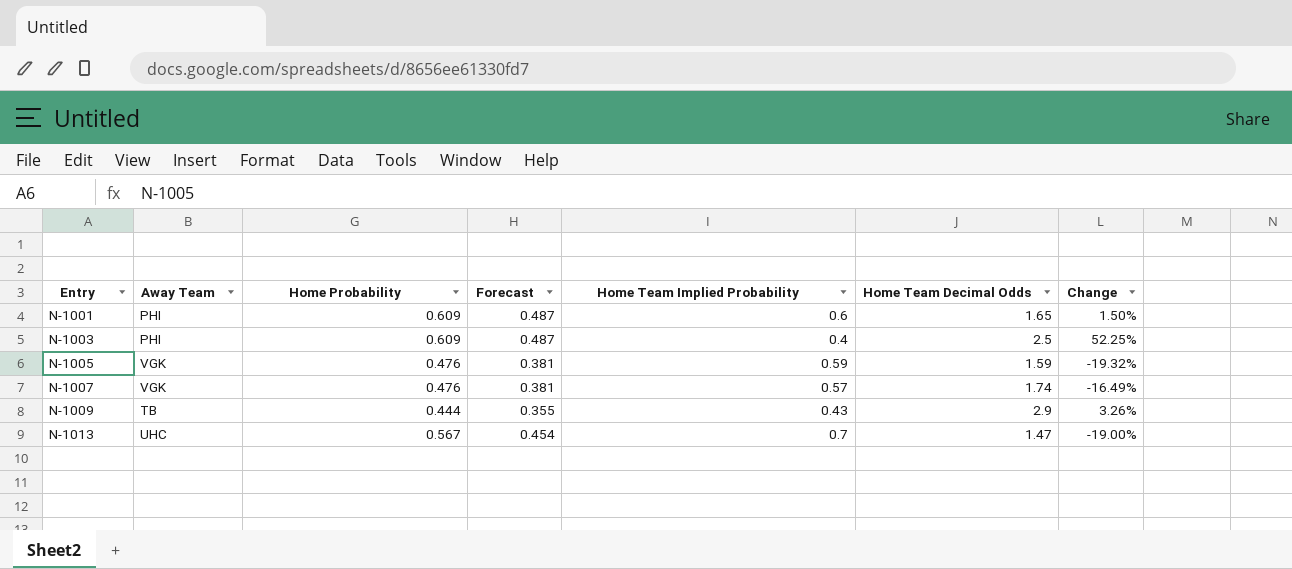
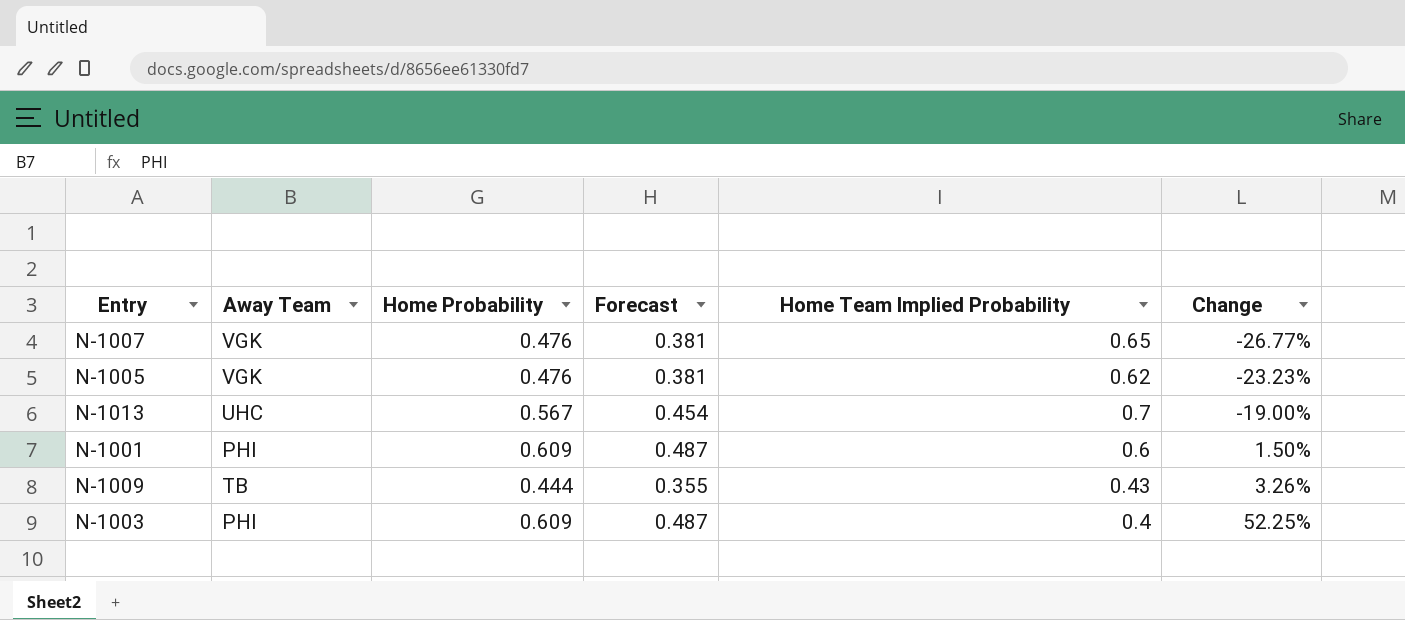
row order: Entry ascending -> Change ascending
column Home Team Decimal Odds | position: 6 -> none
N-1007 | Home Team Implied Probability: 0.57 -> 0.65
N-1007 | Change: -16.49% -> -26.77%
N-1005 | Home Team Implied Probability: 0.59 -> 0.62
N-1005 | Change: -19.32% -> -23.23%

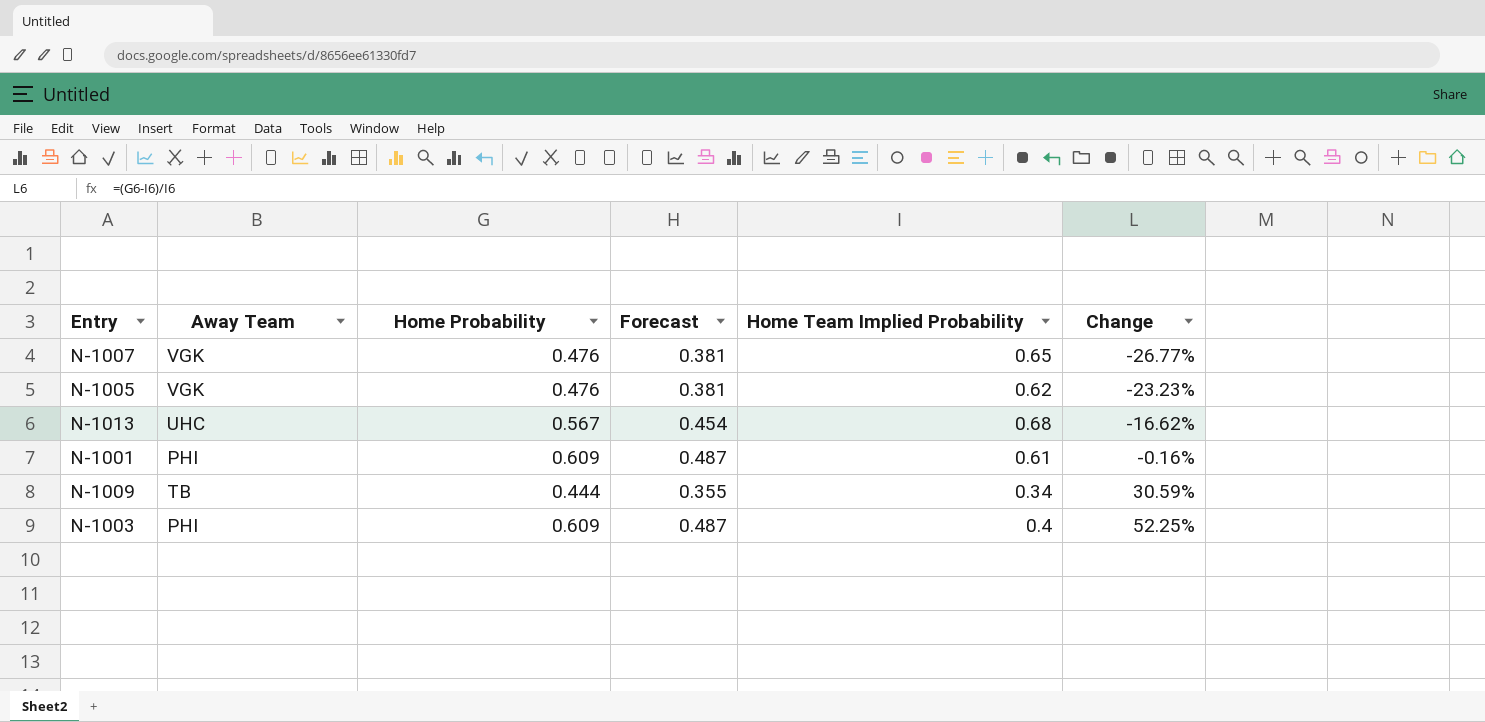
N-1013 | Home Team Implied Probability: 0.7 -> 0.68
N-1013 | Change: -19.00% -> -16.62%
N-1001 | Home Team Implied Probability: 0.6 -> 0.61
N-1001 | Change: 1.50% -> -0.16%
N-1009 | Home Team Implied Probability: 0.43 -> 0.34
N-1009 | Change: 3.26% -> 30.59%

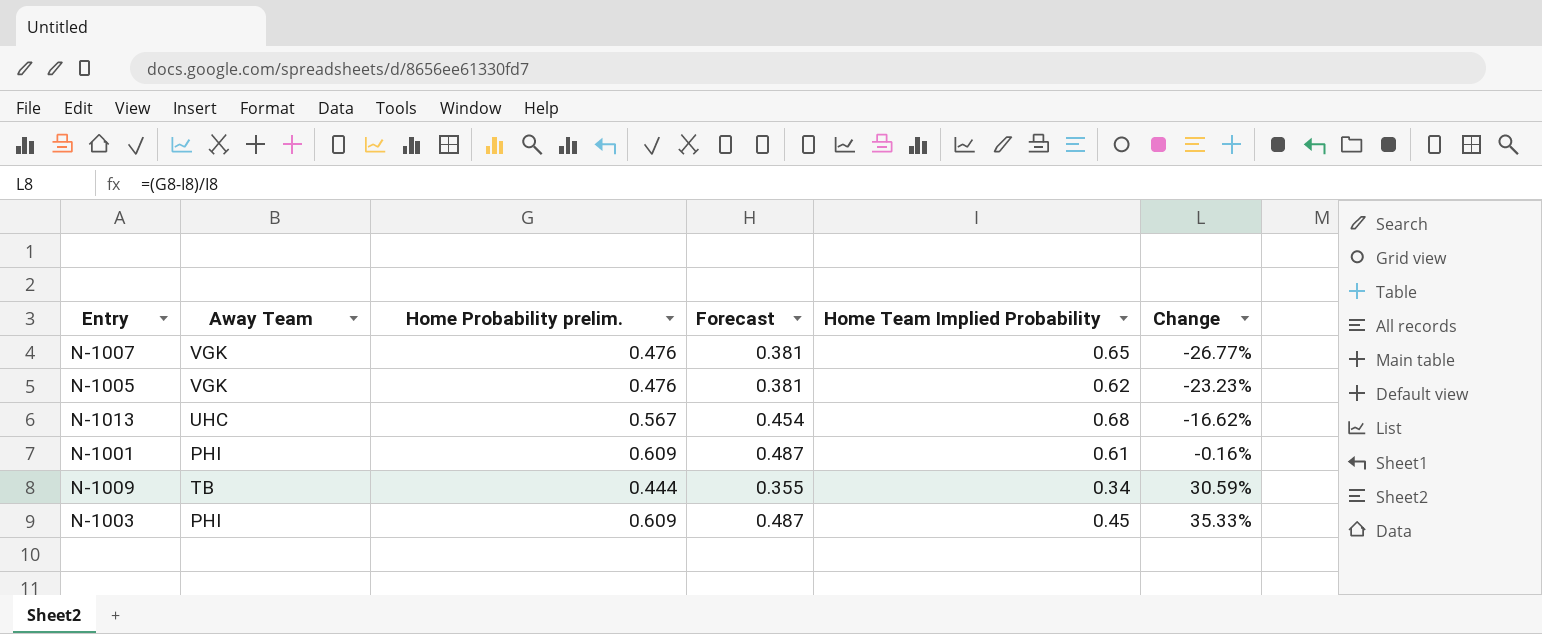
column name: Home Probability -> Home Probability prelim.
N-1003 | Home Team Implied Probability: 0.4 -> 0.45
N-1003 | Change: 52.25% -> 35.33%

